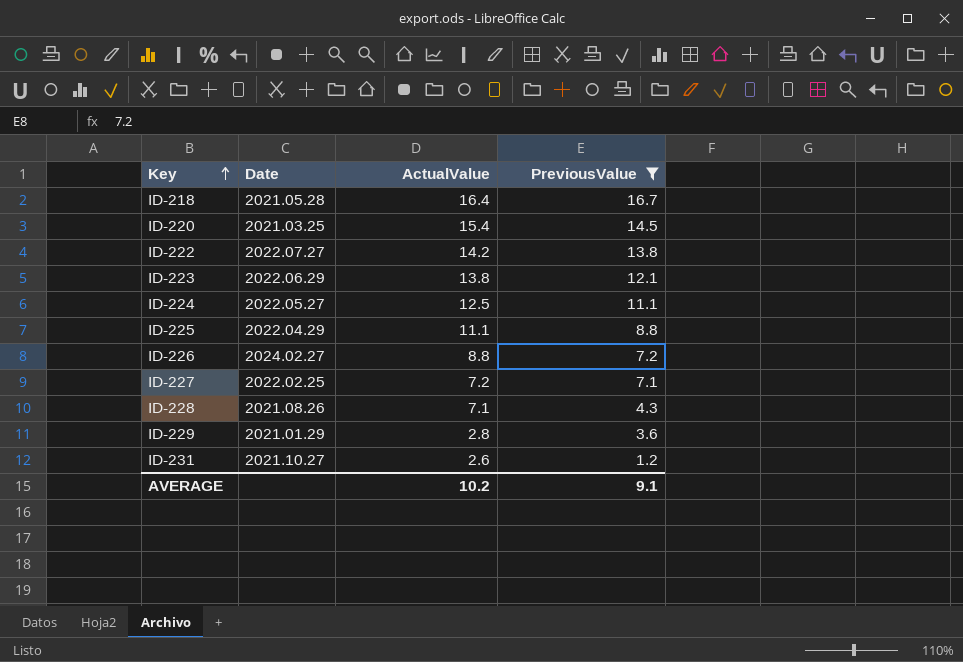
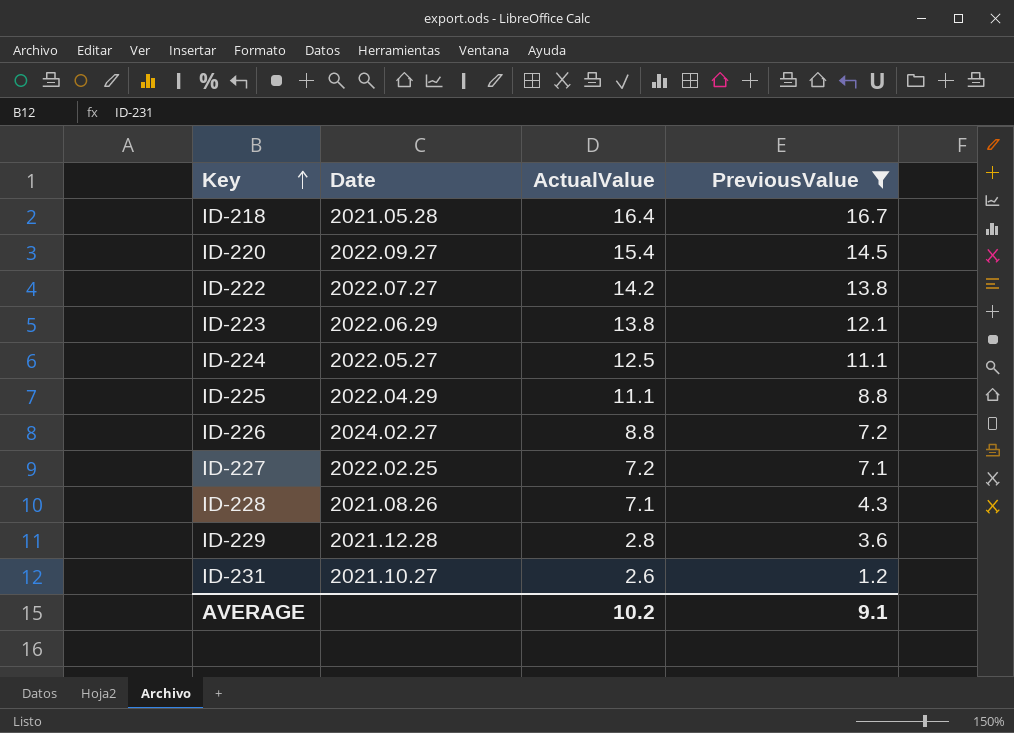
ID-220 | Date: 2021.03.25 -> 2022.09.27
ID-229 | Date: 2021.01.29 -> 2021.12.28

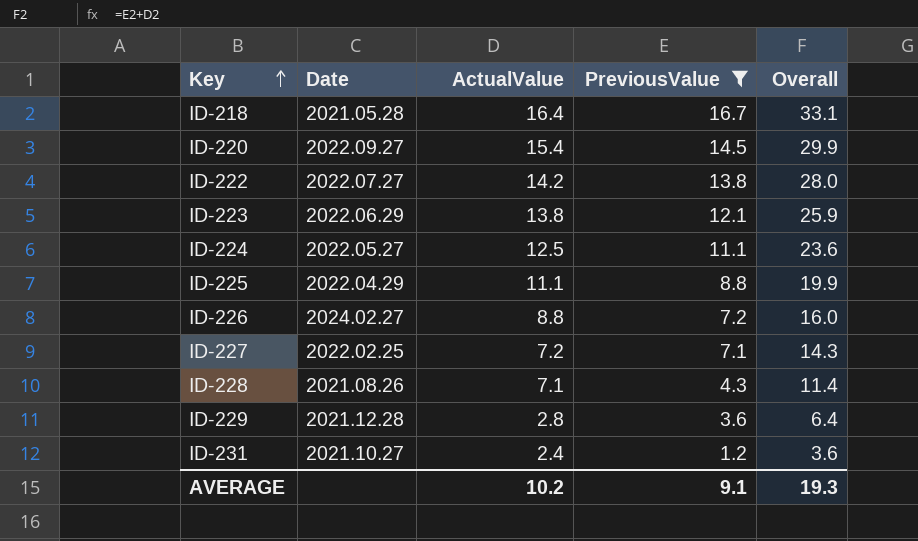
column Overall | formula: none -> [ActualValue] + [PreviousValue]
ID-231 | ActualValue: 2.6 -> 2.4

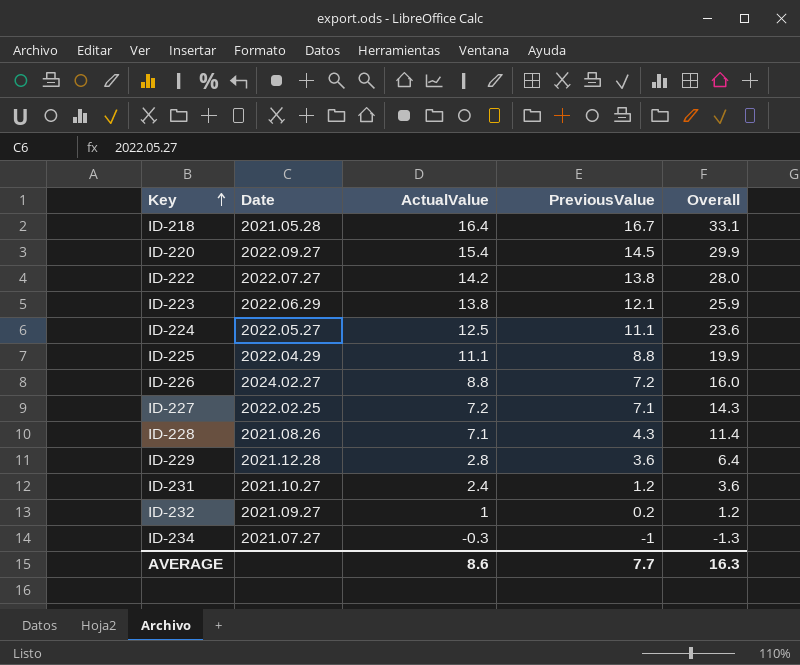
filter: PreviousValue >= 1.2 -> none
AVERAGE | ActualValue: 10.2 -> 8.6
AVERAGE | PreviousValue: 9.1 -> 7.7
AVERAGE | Overall: 19.3 -> 16.3

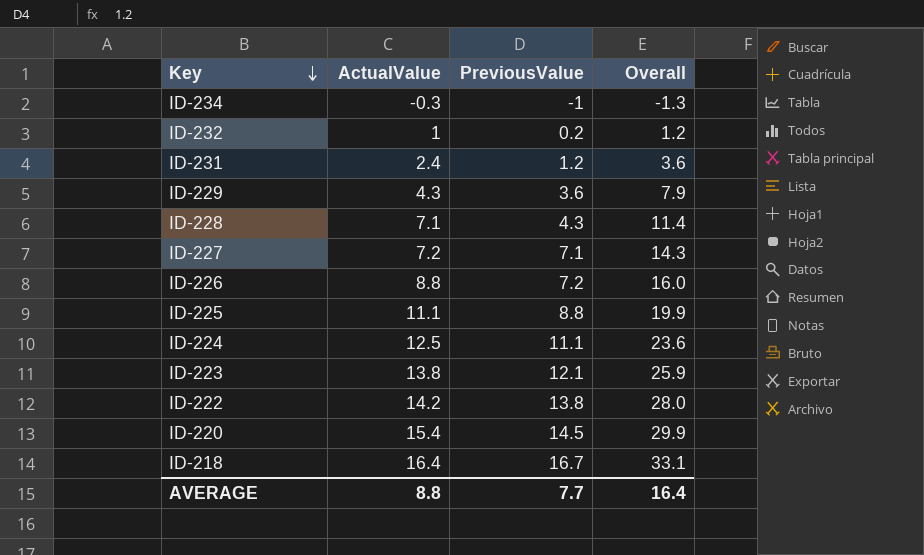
row order: Key ascending -> Key descending
column Date | position: 2 -> none
ID-229 | ActualValue: 2.8 -> 4.3
ID-229 | Overall: 6.4 -> 7.9
AVERAGE | ActualValue: 8.6 -> 8.8
AVERAGE | Overall: 16.3 -> 16.4

